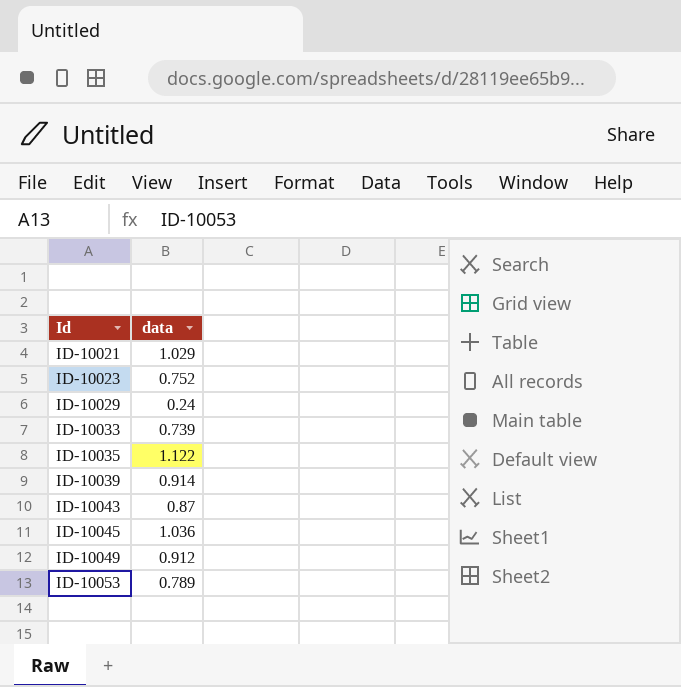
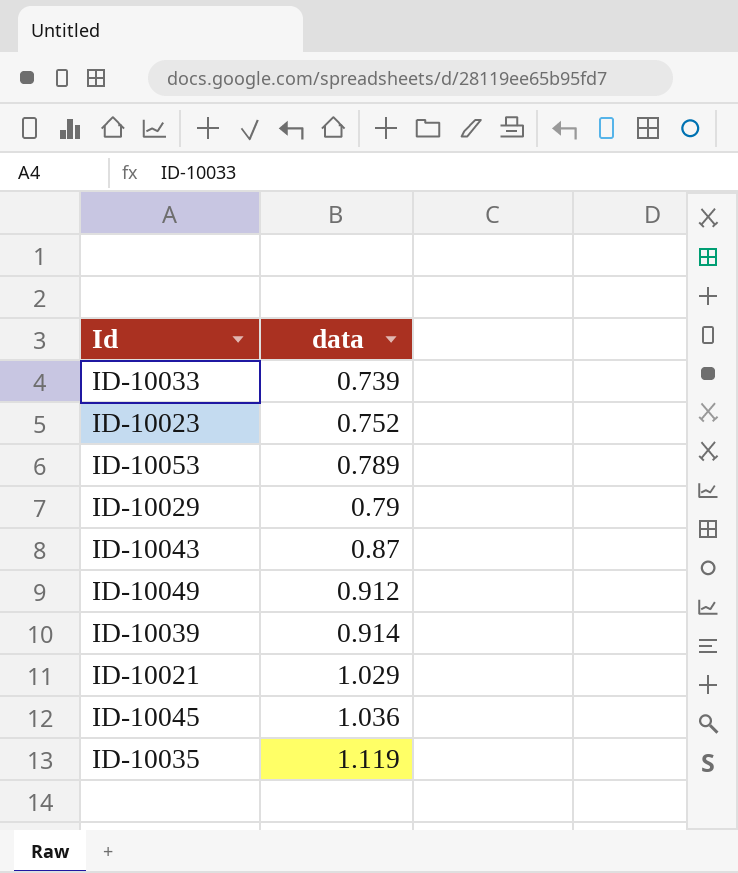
row order: Id ascending -> data ascending
ID-10029 | data: 0.24 -> 0.79
ID-10035 | data: 1.122 -> 1.119

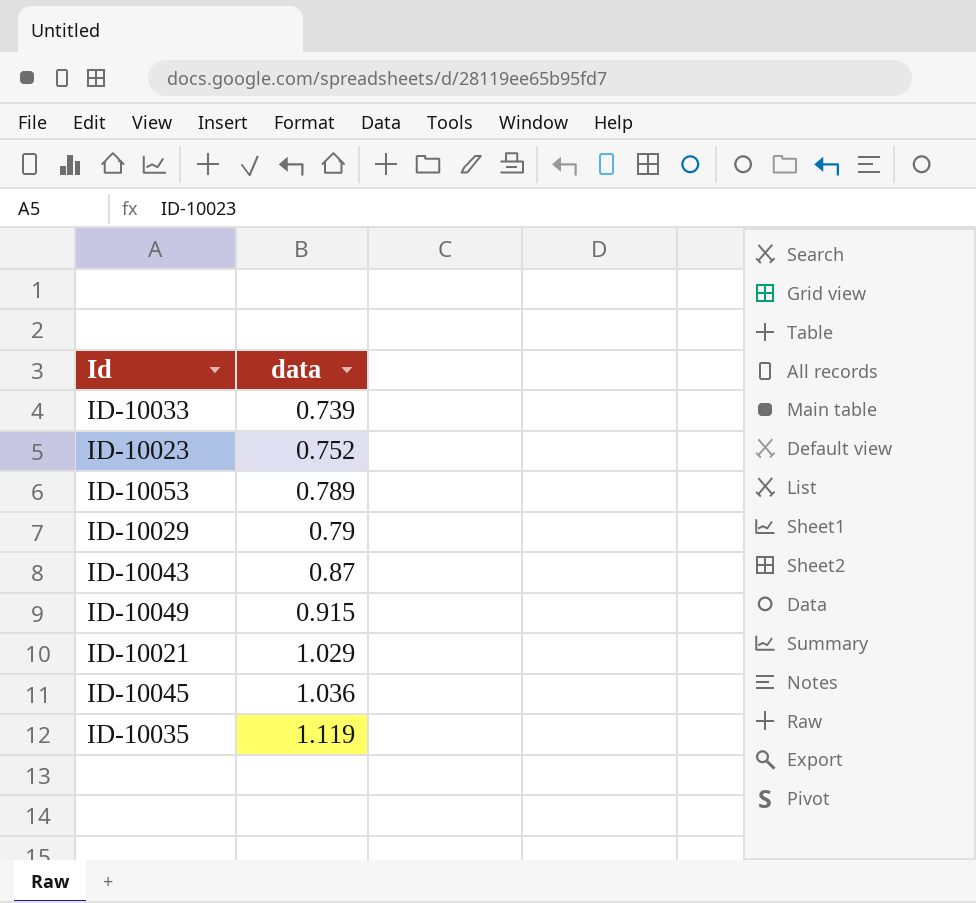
row ID-10039: 0.914 -> none
ID-10049 | data: 0.912 -> 0.915

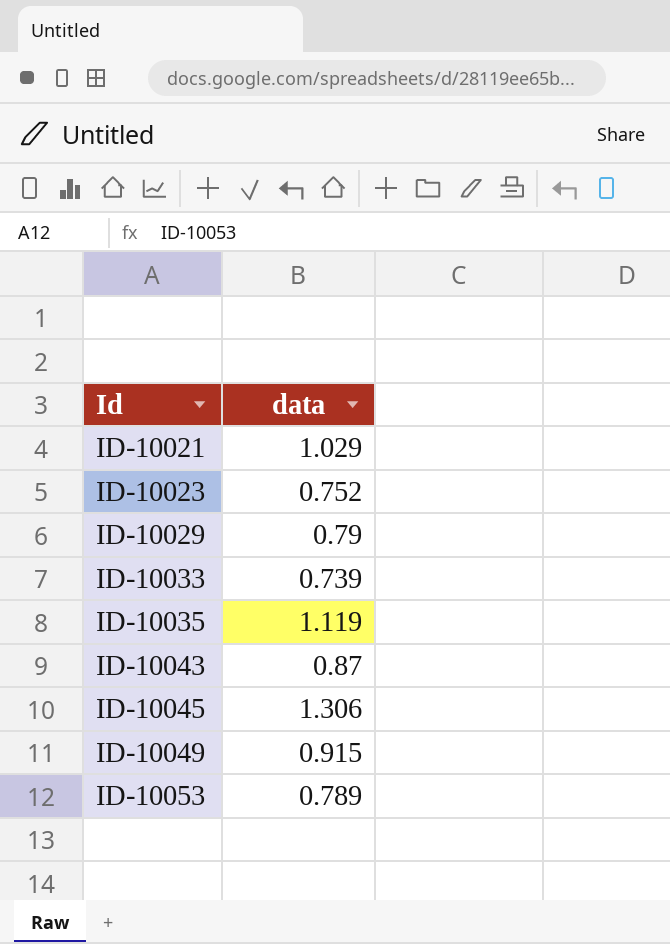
row order: data ascending -> Id ascending
ID-10045 | data: 1.036 -> 1.306

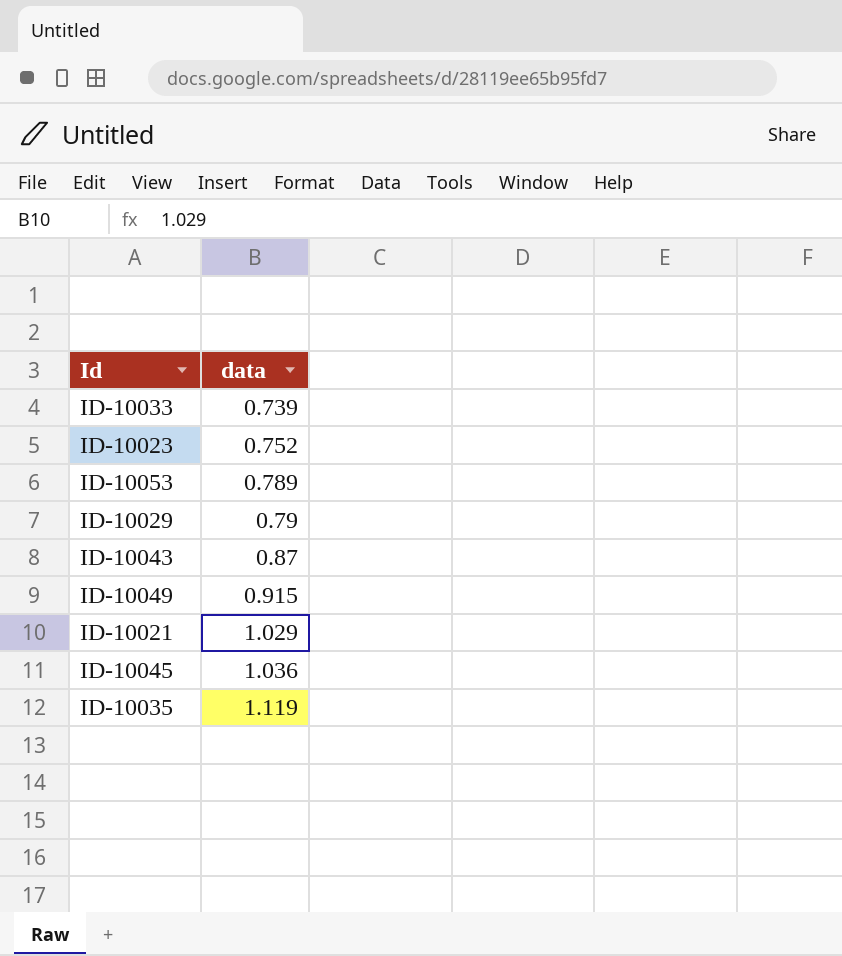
row order: Id ascending -> data ascending
ID-10045 | data: 1.306 -> 1.036

